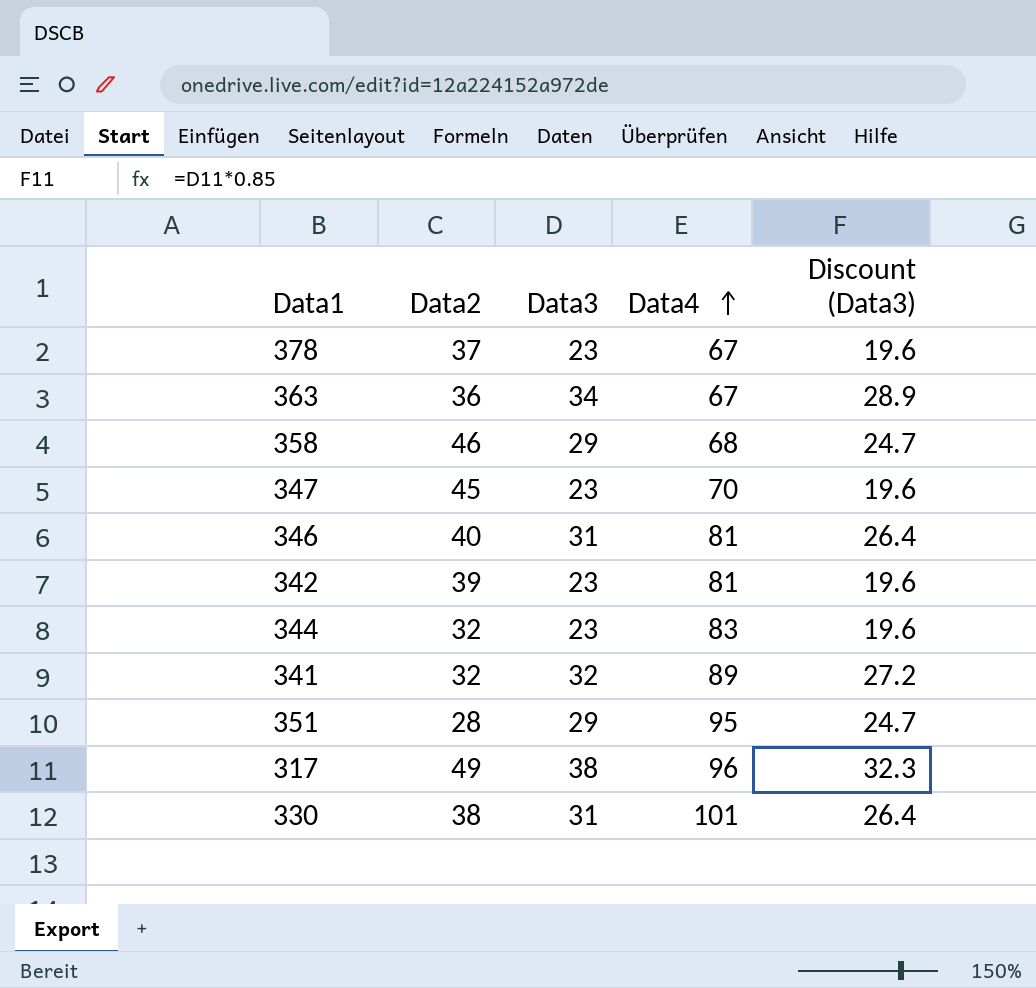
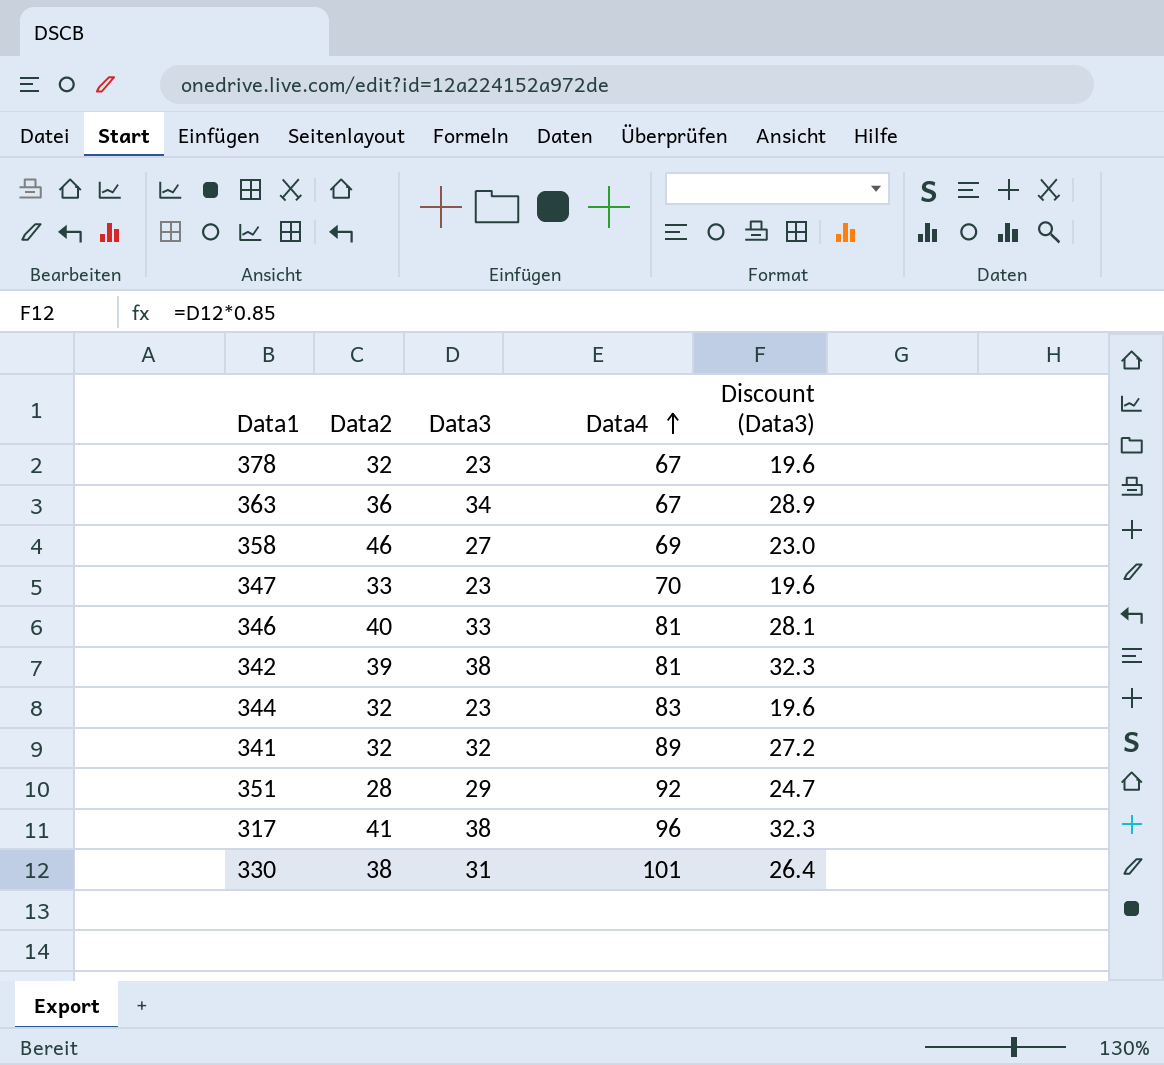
378 | Data2: 37 -> 32
358 | Data3: 29 -> 27
358 | Data4: 68 -> 69
358 | Discount (Data3): 24.7 -> 23.0
347 | Data2: 45 -> 33
346 | Data3: 31 -> 33
346 | Discount (Data3): 26.4 -> 28.1
342 | Data3: 23 -> 38
342 | Discount (Data3): 19.6 -> 32.3
351 | Data4: 95 -> 92
317 | Data2: 49 -> 41

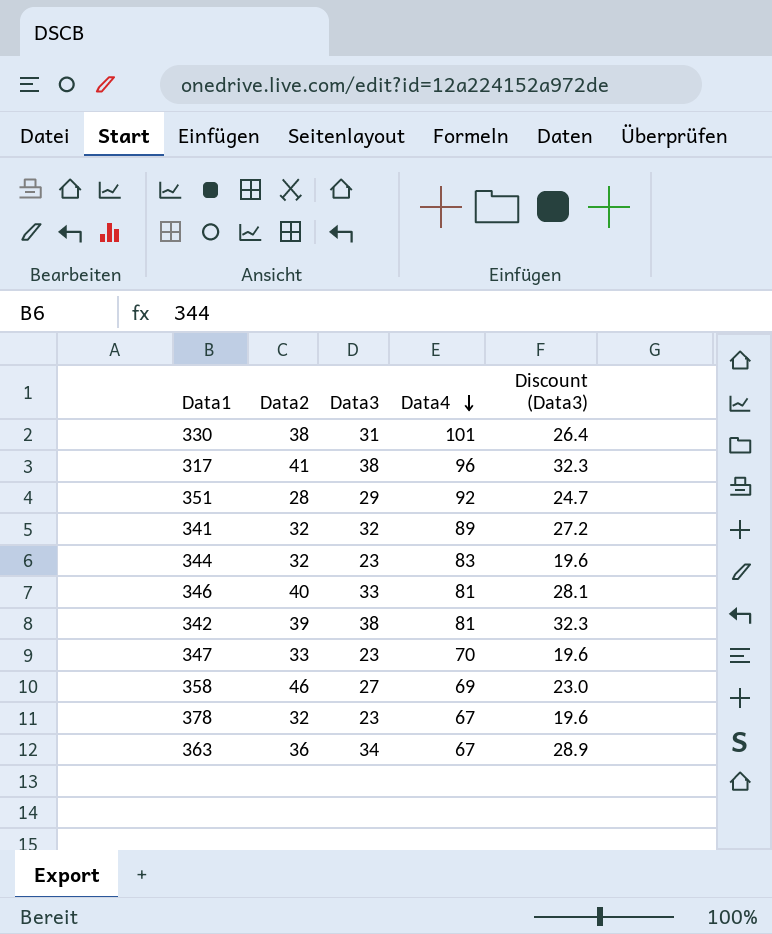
row order: Data4 ascending -> Data4 descending

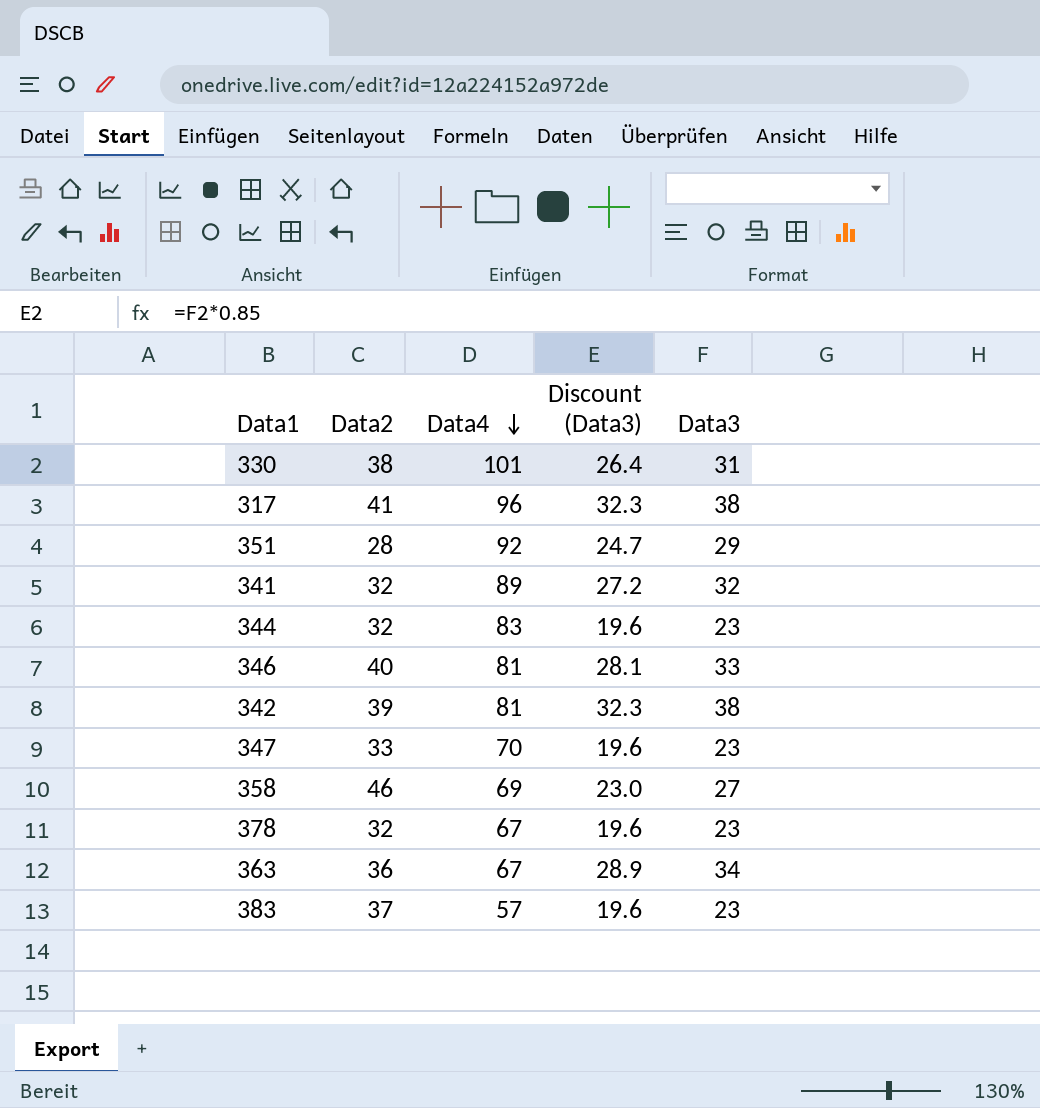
column Data3 | position: 3 -> 5
row 383: none -> 37 | 57 | 19.6 | 23

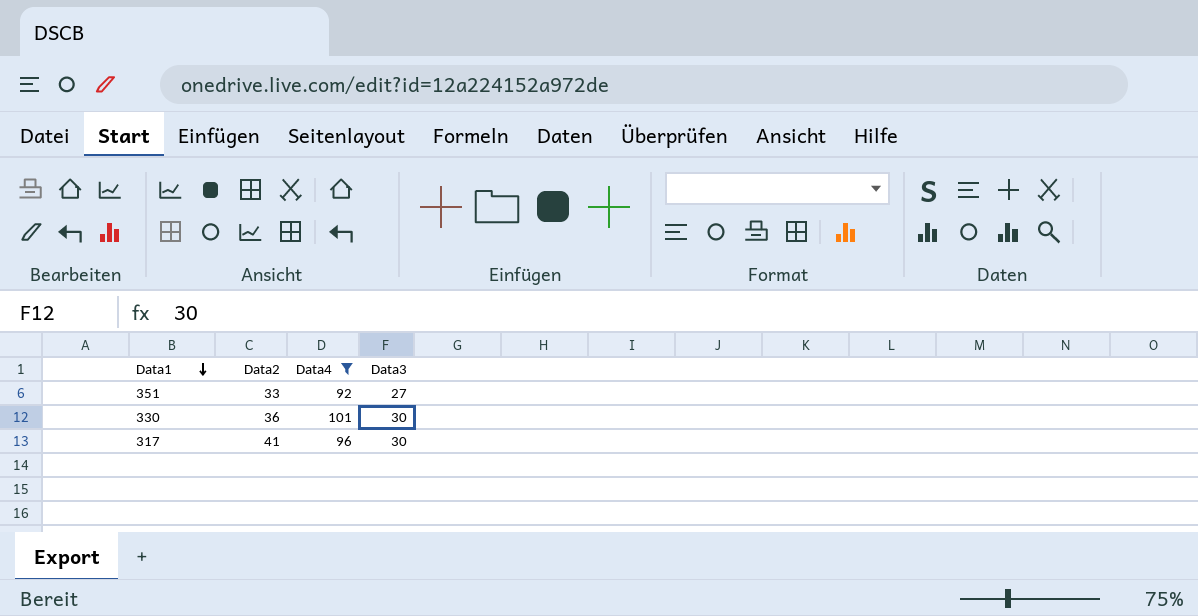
filter: none -> Data4 >= 92
row order: Data4 descending -> Data1 descending
column Discount (Data3) | formula: [Data3] * 0.85 -> none
351 | Data2: 28 -> 33
351 | Data3: 29 -> 27
330 | Data2: 38 -> 36
330 | Data3: 31 -> 30
317 | Data3: 38 -> 30

